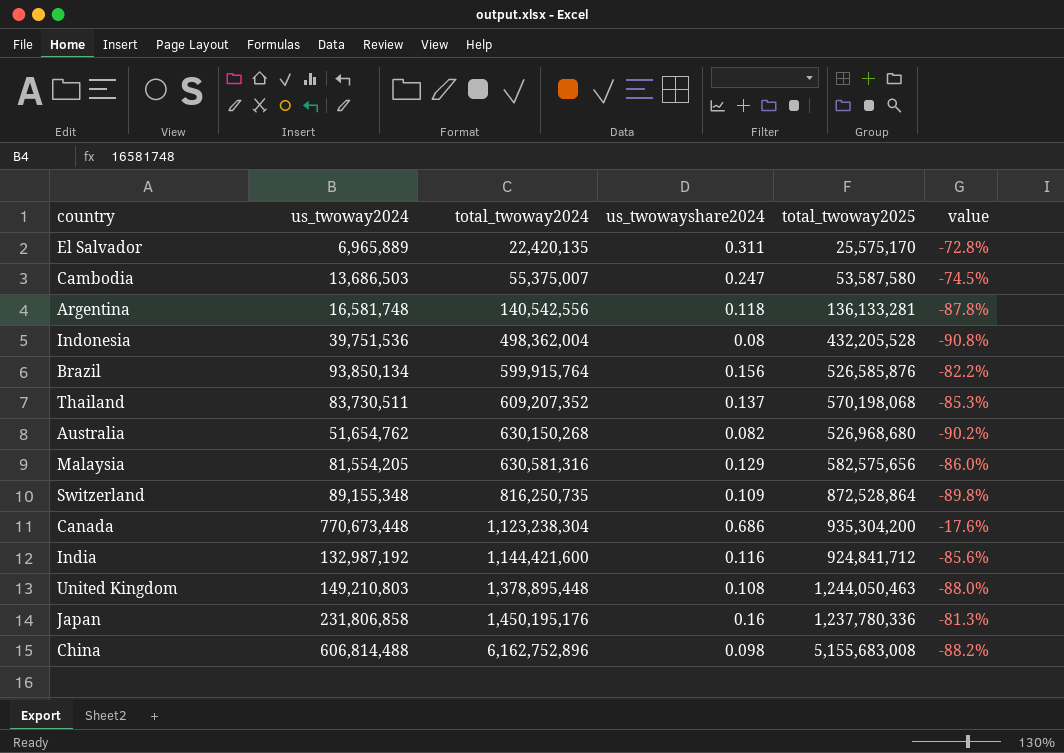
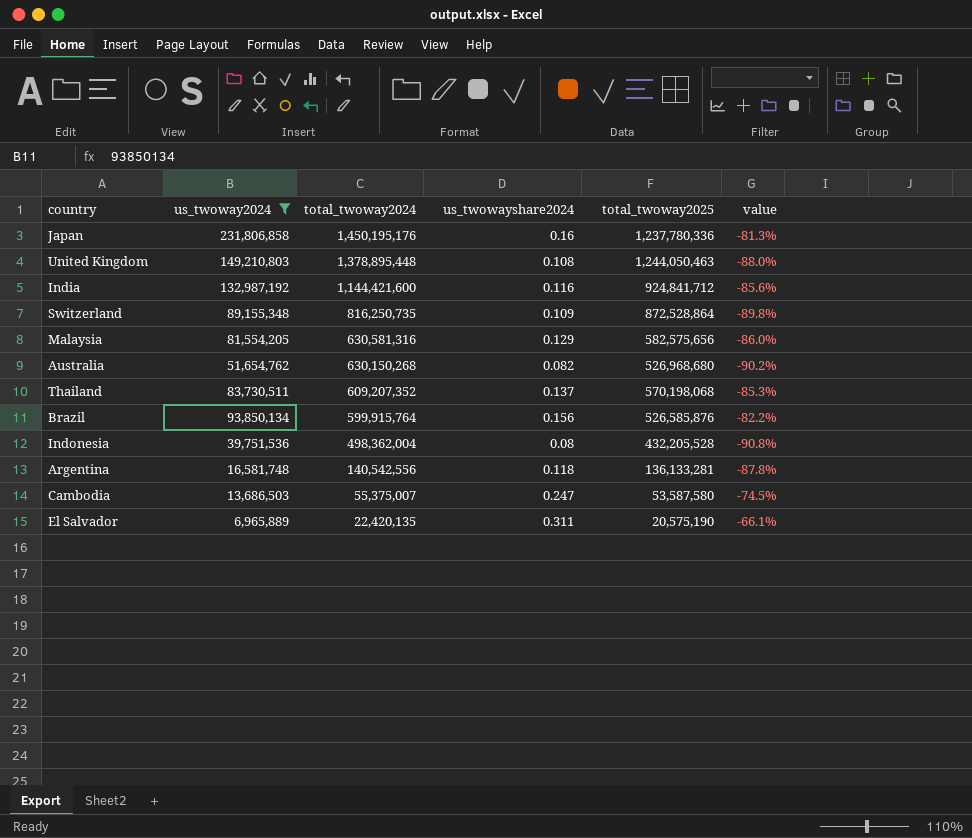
filter: none -> us_twoway2024 <= 231,806,858
row order: total_twoway2024 ascending -> total_twoway2024 descending
El Salvador | total_twoway2025: 25,575,170 -> 20,575,190
El Salvador | value: -72.8% -> -66.1%

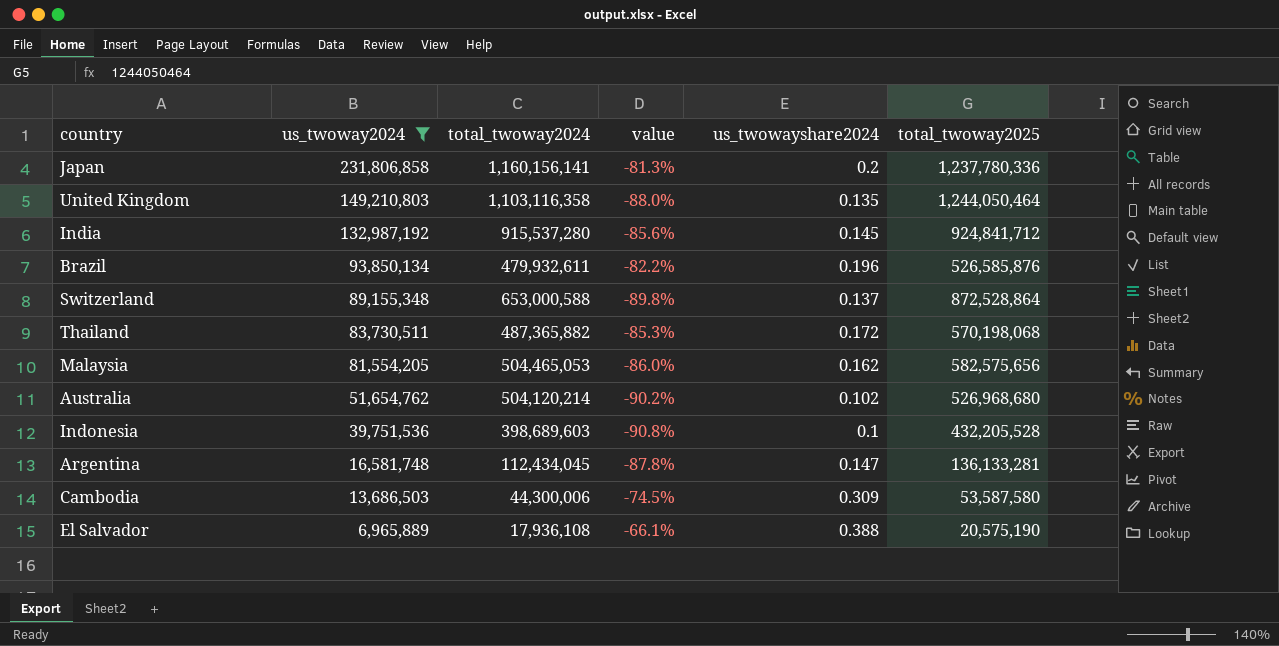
row order: total_twoway2024 descending -> us_twoway2024 descending
column value | position: 6 -> 4
Japan | total_twoway2024: 1,450,195,176 -> 1,160,156,141
Japan | us_twowayshare2024: 0.16 -> 0.2
United Kingdom | total_twoway2024: 1,378,895,448 -> 1,103,116,358
United Kingdom | us_twowayshare2024: 0.108 -> 0.135
United Kingdom | total_twoway2025: 1,244,050,463 -> 1,244,050,464
India | total_twoway2024: 1,144,421,600 -> 915,537,280
India | us_twowayshare2024: 0.116 -> 0.145
Brazil | total_twoway2024: 599,915,764 -> 479,932,611
Brazil | us_twowayshare2024: 0.156 -> 0.196
Switzerland | total_twoway2024: 816,250,735 -> 653,000,588
Switzerland | us_twowayshare2024: 0.109 -> 0.137
Thailand | total_twoway2024: 609,207,352 -> 487,365,882
Thailand | us_twowayshare2024: 0.137 -> 0.172
Malaysia | total_twoway2024: 630,581,316 -> 504,465,053
Malaysia | us_twowayshare2024: 0.129 -> 0.162
Australia | total_twoway2024: 630,150,268 -> 504,120,214
Australia | us_twowayshare2024: 0.082 -> 0.102
Indonesia | total_twoway2024: 498,362,004 -> 398,689,603
Indonesia | us_twowayshare2024: 0.08 -> 0.1
Argentina | total_twoway2024: 140,542,556 -> 112,434,045
Argentina | us_twowayshare2024: 0.118 -> 0.147
Cambodia | total_twoway2024: 55,375,007 -> 44,300,006
Cambodia | us_twowayshare2024: 0.247 -> 0.309
El Salvador | total_twoway2024: 22,420,135 -> 17,936,108
El Salvador | us_twowayshare2024: 0.311 -> 0.388

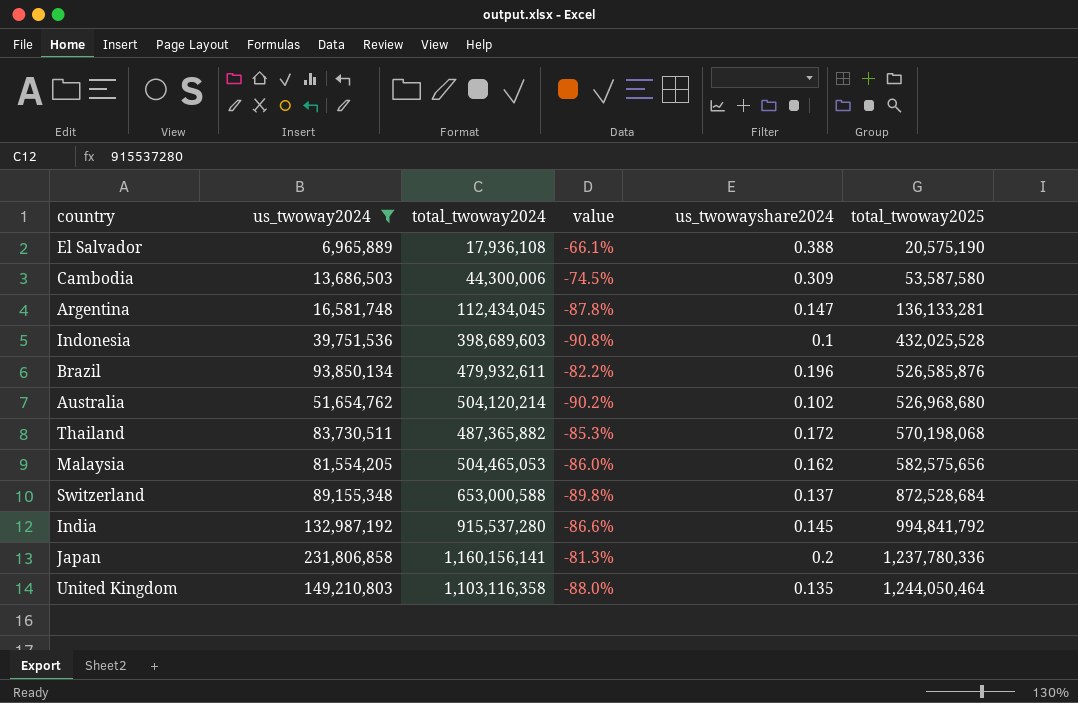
row order: us_twoway2024 descending -> total_twoway2025 ascending
Indonesia | total_twoway2025: 432,205,528 -> 432,025,528
Switzerland | total_twoway2025: 872,528,864 -> 872,528,684
India | value: -85.6% -> -86.6%
India | total_twoway2025: 924,841,712 -> 994,841,792

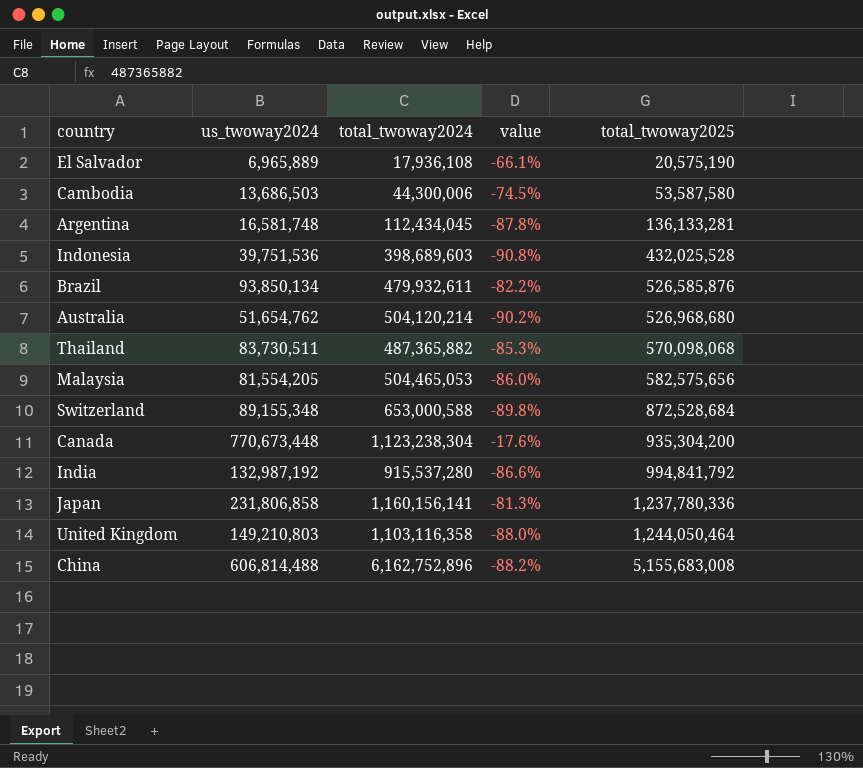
filter: us_twoway2024 <= 231,806,858 -> none
column us_twowayshare2024 | formula: [us_twoway2024] / [total_twoway2024] -> none
Thailand | total_twoway2025: 570,198,068 -> 570,098,068

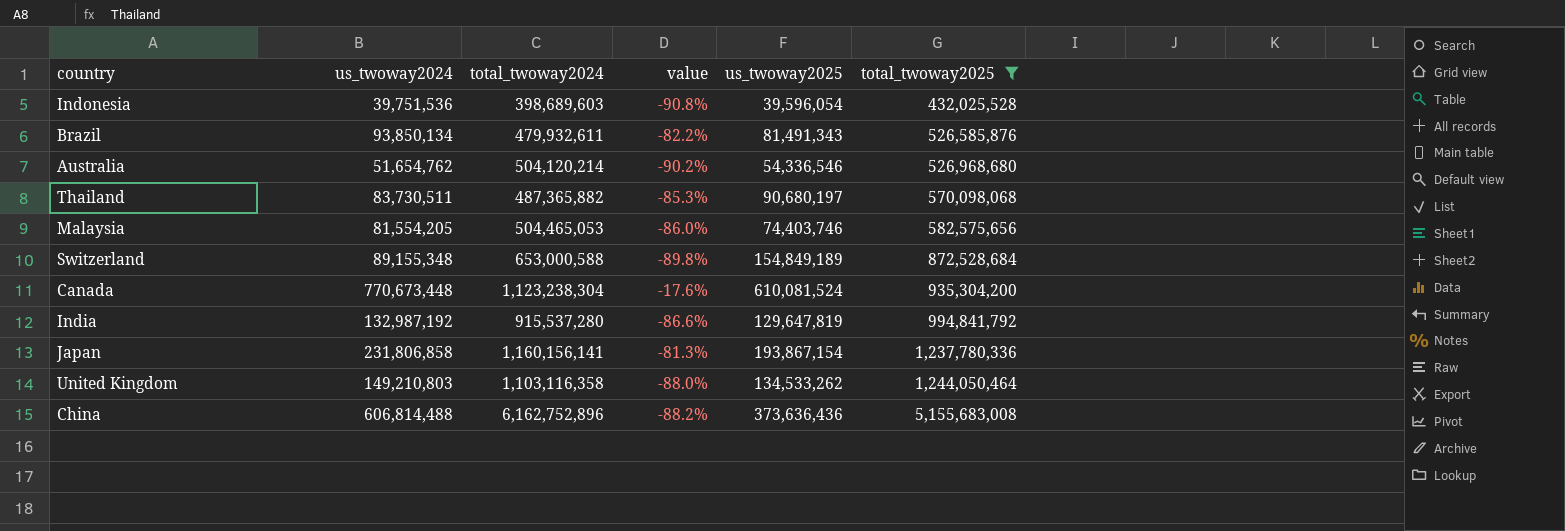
filter: none -> total_twoway2025 >= 432,025,528
column us_twoway2025 | position: none -> 5

